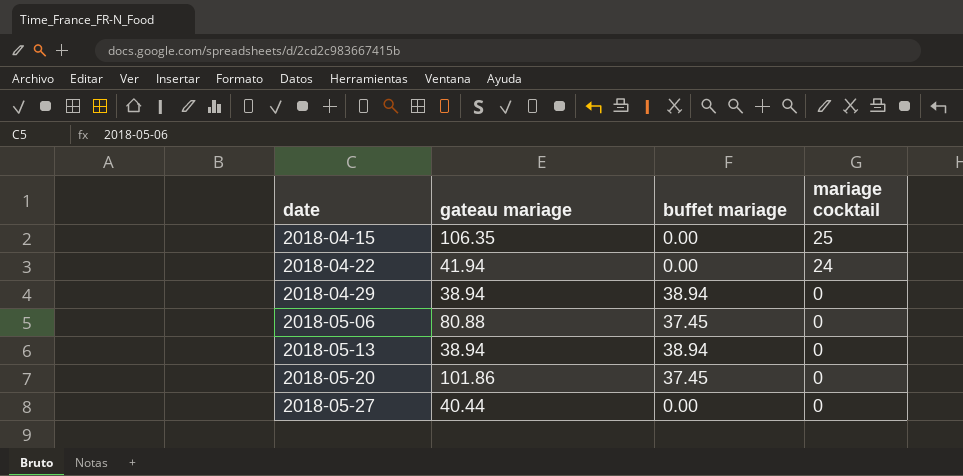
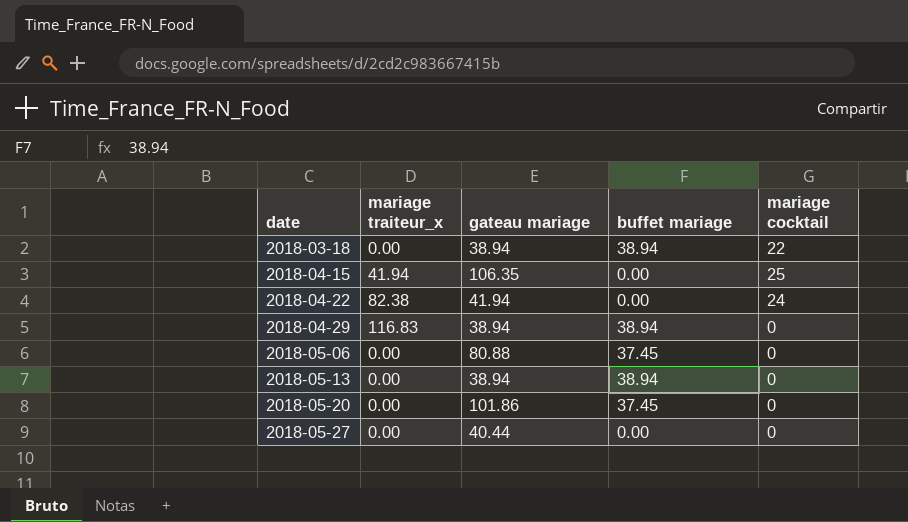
column mariage traiteur_x | position: none -> 2
row 2018-03-18: none -> 0.00 | 38.94 | 38.94 | 22

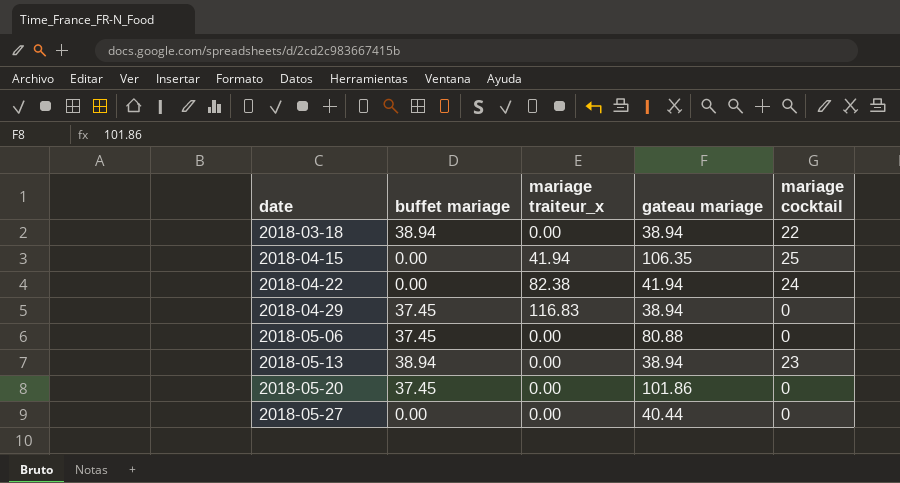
column buffet mariage | position: 4 -> 2
2018-04-29 | buffet mariage: 38.94 -> 37.45
2018-05-13 | mariage cocktail: 0 -> 23

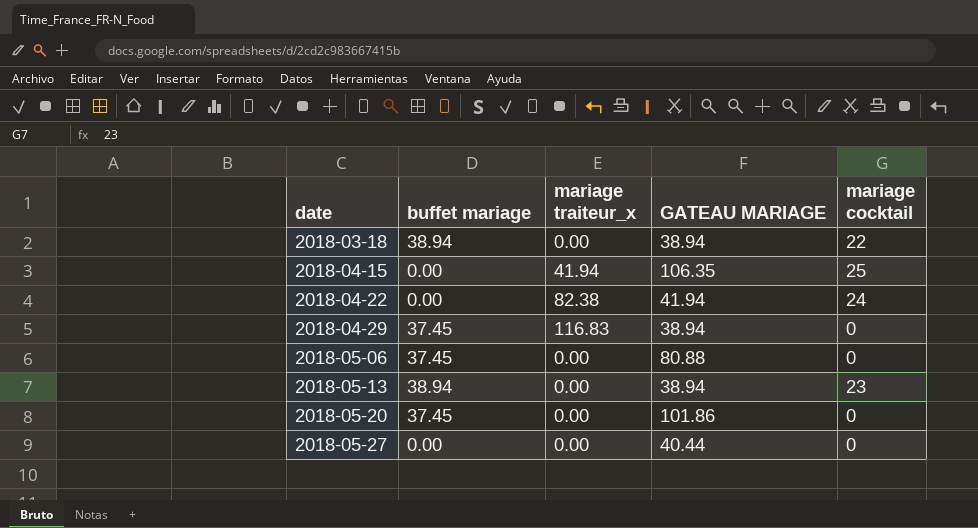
column name: gateau mariage -> GATEAU MARIAGE

